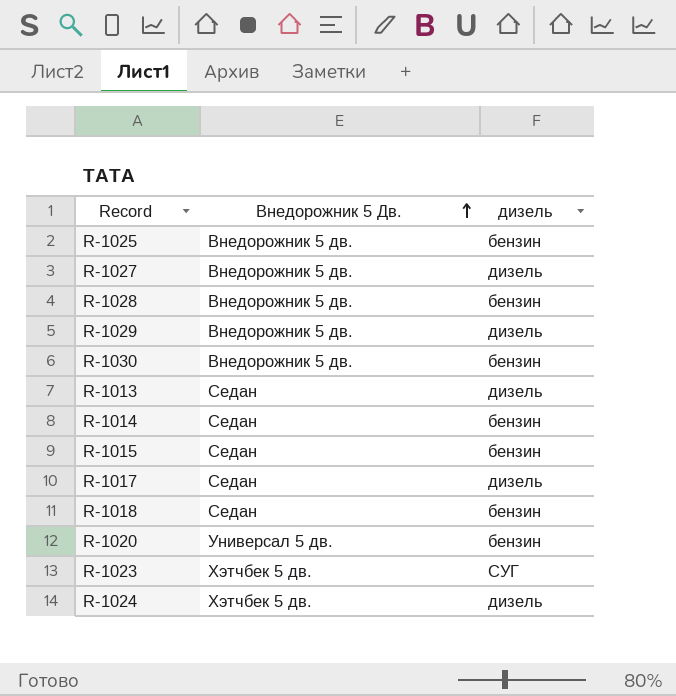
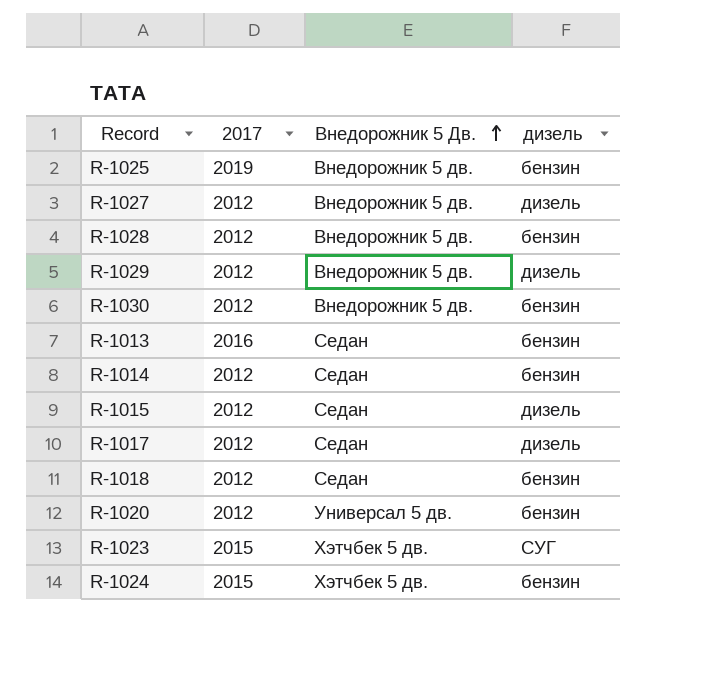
column 2017 | position: none -> 2
R-1013 | дизель: дизель -> бензин
R-1015 | дизель: бензин -> дизель
R-1024 | дизель: дизель -> бензин

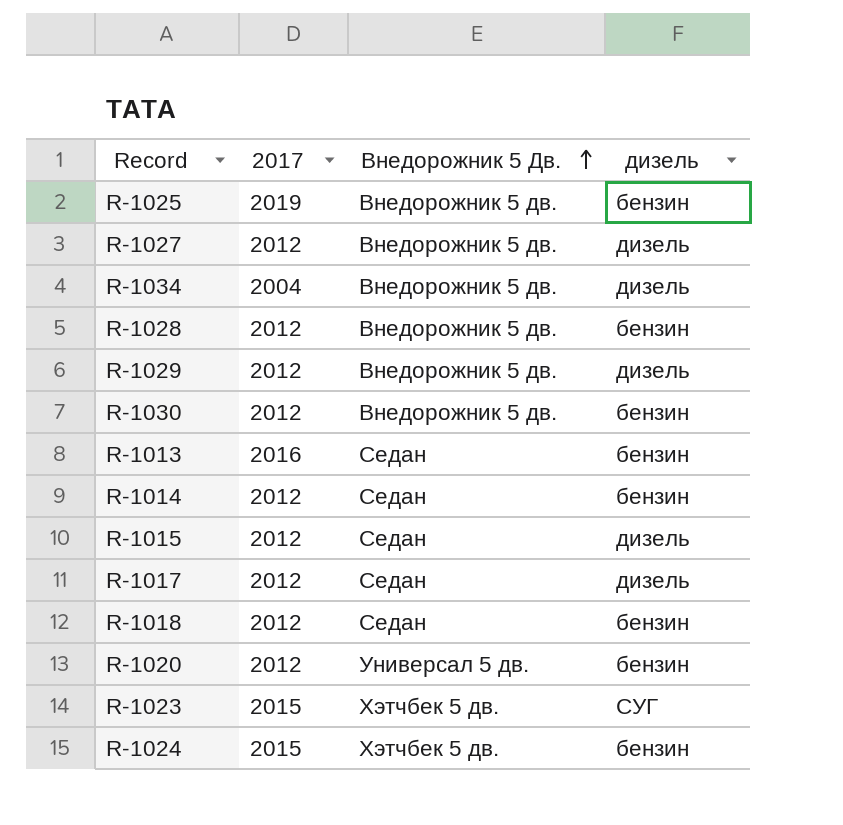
row R-1034: none -> 2004 | Внедорожник 5 дв. | дизель

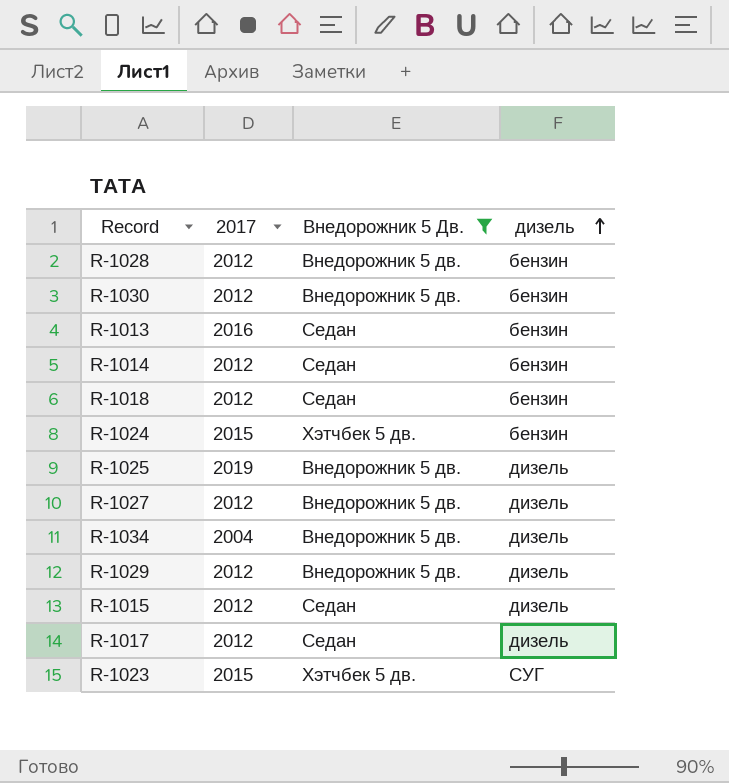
filter: none -> Внедорожник 5 Дв. != Универсал 5 дв.
row order: Внедорожник 5 Дв. ascending -> дизель ascending
R-1025 | дизель: бензин -> дизель

